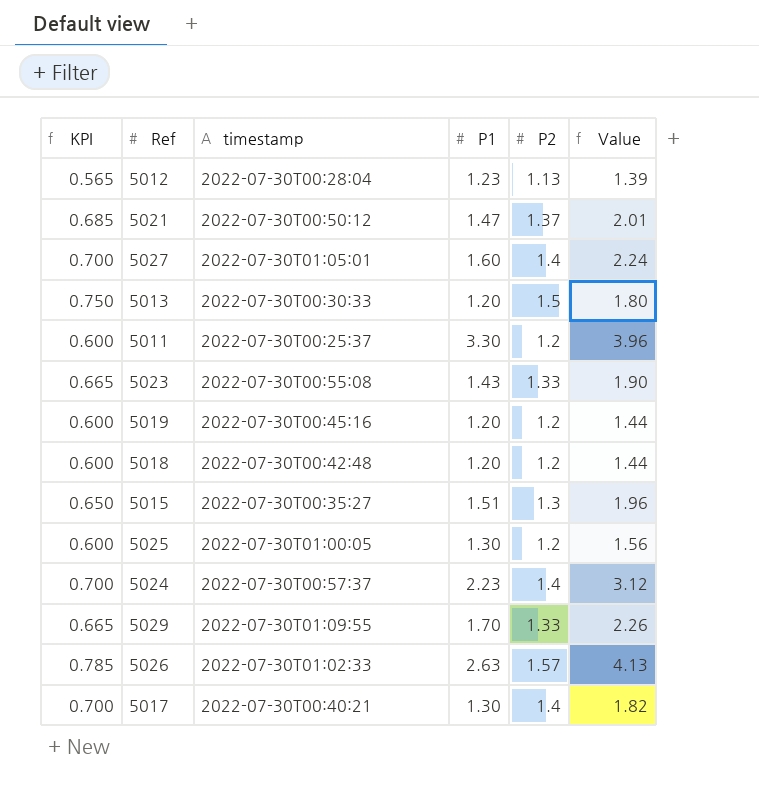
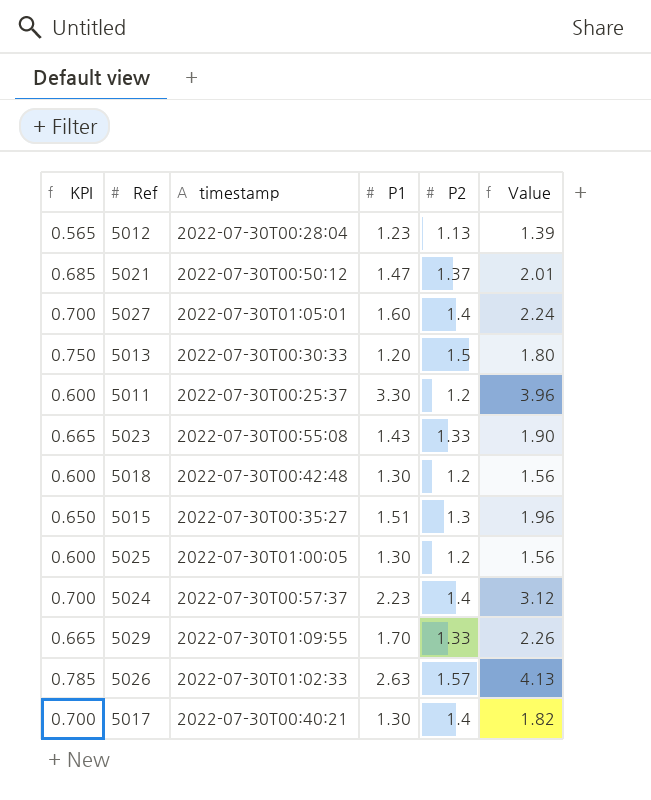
row 5019: 0.600 | 2022-07-30T00:45:16 | 1.20 | 1.2 | 1.44 -> none
5018 | P1: 1.20 -> 1.30
5018 | Value: 1.44 -> 1.56

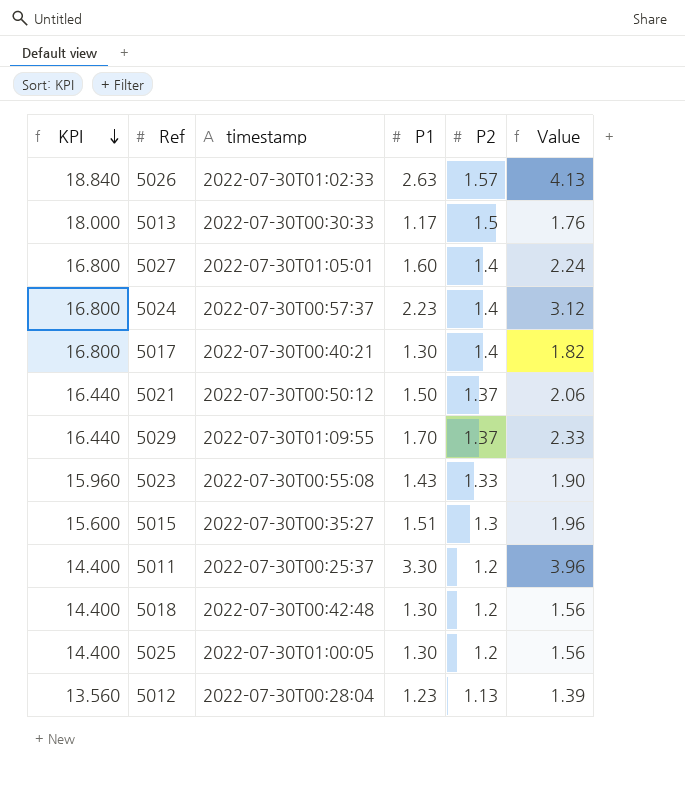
row order: none -> KPI descending
column KPI | formula: [P2] * 0.5 -> [P2] * 12
5013 | P1: 1.20 -> 1.17
5013 | Value: 1.80 -> 1.76
5021 | P1: 1.47 -> 1.50
5021 | Value: 2.01 -> 2.06
5029 | P2: 1.33 -> 1.37
5029 | Value: 2.26 -> 2.33

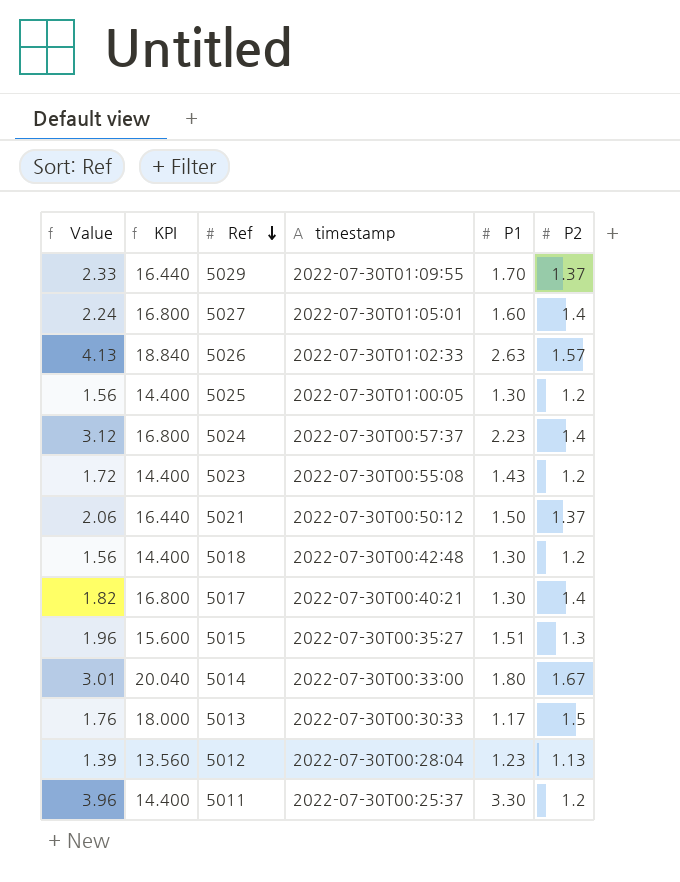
row order: KPI descending -> Ref descending
column Value | position: 6 -> 1
5023 | Value: 1.90 -> 1.72
5023 | KPI: 15.960 -> 14.400
5023 | P2: 1.33 -> 1.2
row 5014: none -> 3.01 | 20.040 | 2022-07-30T00:33:00 | 1.80 | 1.67

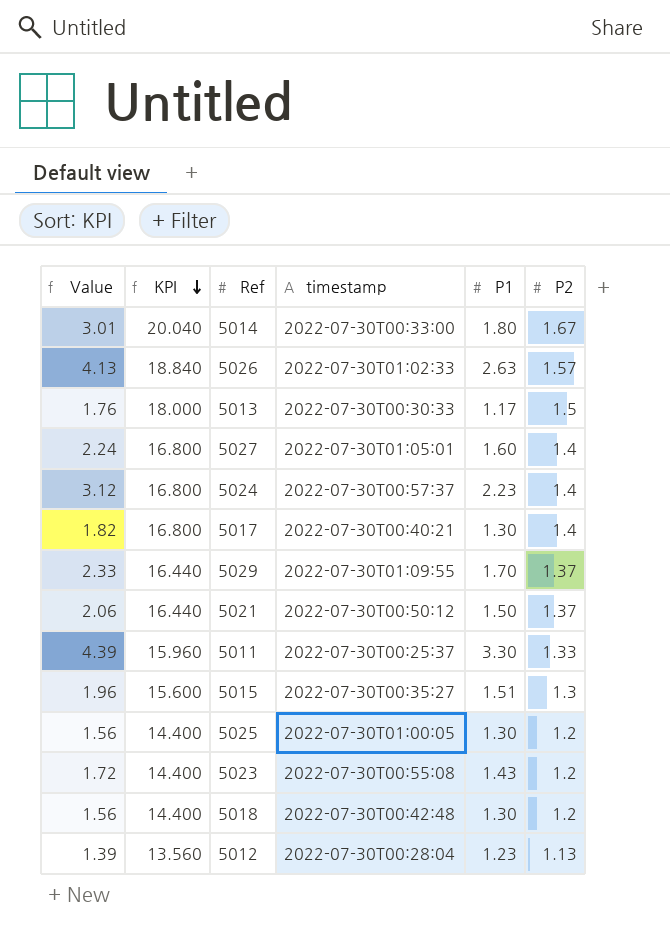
row order: Ref descending -> KPI descending
5011 | Value: 3.96 -> 4.39
5011 | KPI: 14.400 -> 15.960
5011 | P2: 1.2 -> 1.33

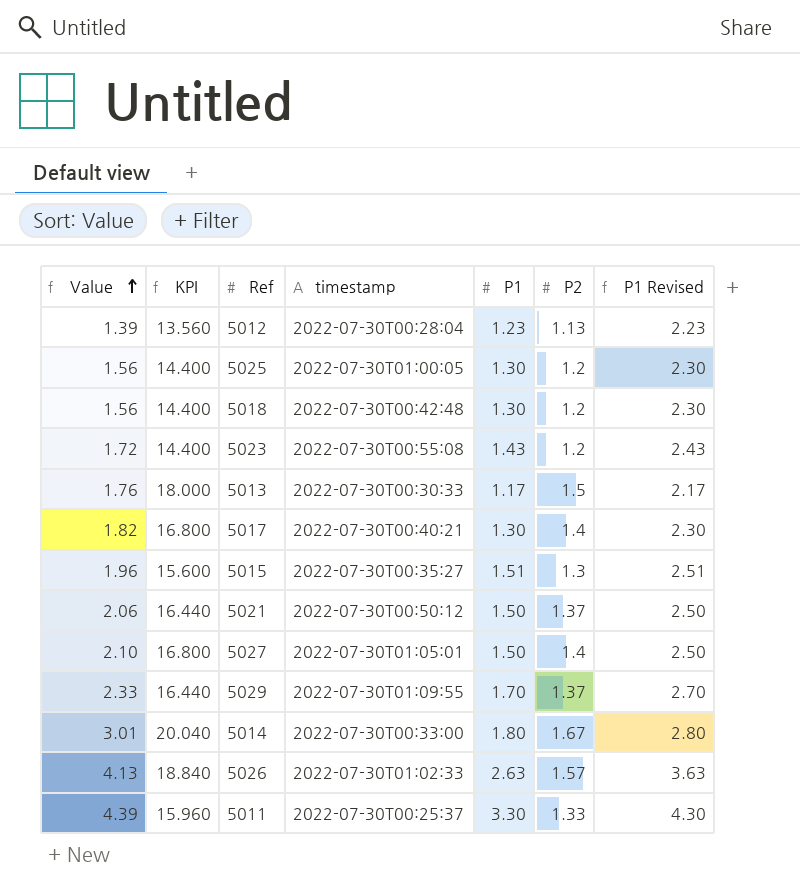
row order: KPI descending -> Value ascending
column P1 Revised | formula: none -> [P1] + 1
row 5024: 3.12 | 16.800 | 2022-07-30T00:57:37 | 2.23 | 1.4 -> none
5027 | Value: 2.24 -> 2.10
5027 | P1: 1.60 -> 1.50

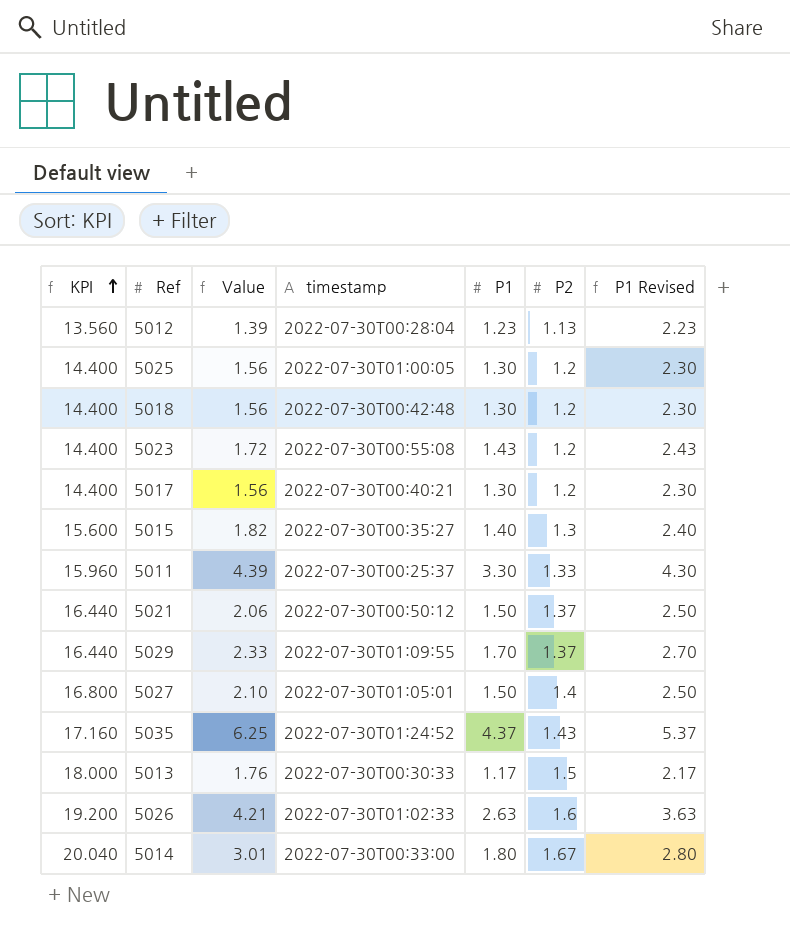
row order: Value ascending -> KPI ascending
column Value | position: 1 -> 3
5017 | KPI: 16.800 -> 14.400
5017 | Value: 1.82 -> 1.56
5017 | P2: 1.4 -> 1.2
5015 | Value: 1.96 -> 1.82
5015 | P1: 1.51 -> 1.40
5015 | P1 Revised: 2.51 -> 2.40
row 5035: none -> 17.160 | 6.25 | 2022-07-30T01:24:52 | 4.37 | 1.43 | 5.37
5026 | KPI: 18.840 -> 19.200
5026 | Value: 4.13 -> 4.21
5026 | P2: 1.57 -> 1.6

